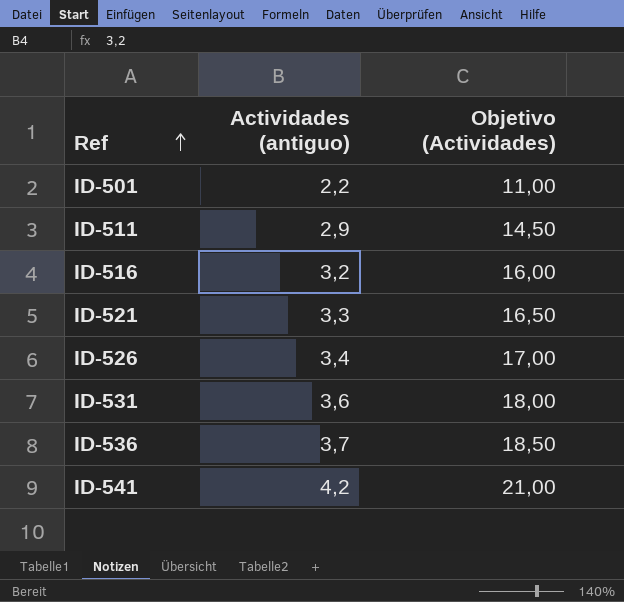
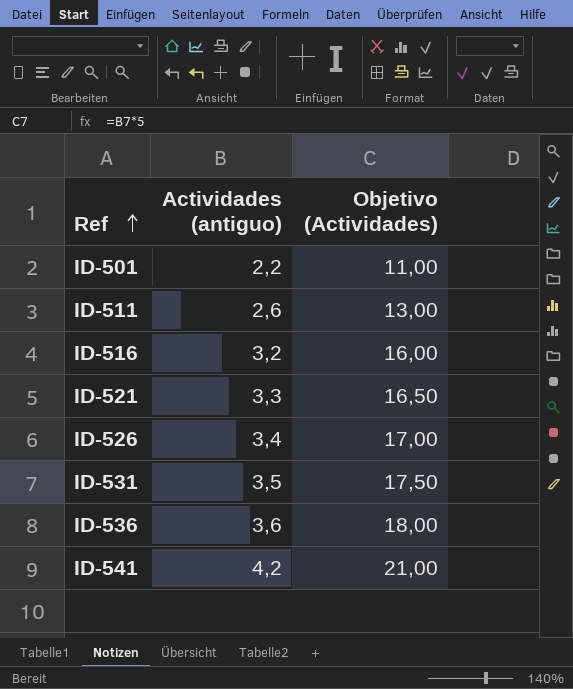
ID-511 | Actividades (antiguo): 2,9 -> 2,6
ID-511 | Objetivo (Actividades): 14,50 -> 13,00
ID-531 | Actividades (antiguo): 3,6 -> 3,5
ID-531 | Objetivo (Actividades): 18,00 -> 17,50
ID-536 | Actividades (antiguo): 3,7 -> 3,6
ID-536 | Objetivo (Actividades): 18,50 -> 18,00

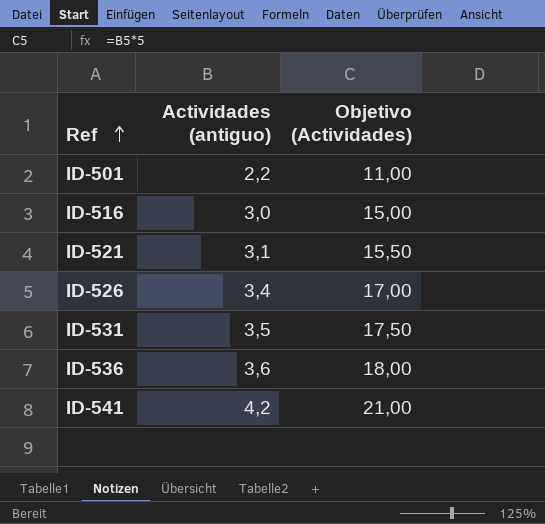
row ID-511: 2,6 | 13,00 -> none
ID-516 | Actividades (antiguo): 3,2 -> 3,0
ID-516 | Objetivo (Actividades): 16,00 -> 15,00
ID-521 | Actividades (antiguo): 3,3 -> 3,1
ID-521 | Objetivo (Actividades): 16,50 -> 15,50

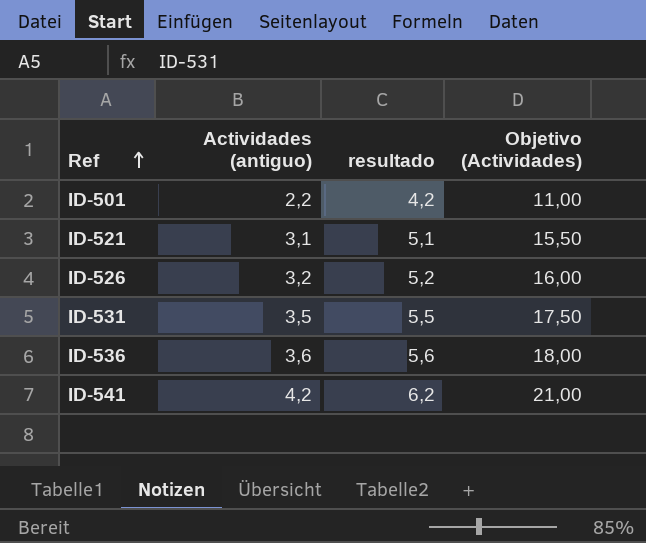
column resultado | formula: none -> [Actividades (antiguo)] + 2
row ID-516: 3,0 | 15,00 -> none
ID-526 | Actividades (antiguo): 3,4 -> 3,2
ID-526 | Objetivo (Actividades): 17,00 -> 16,00

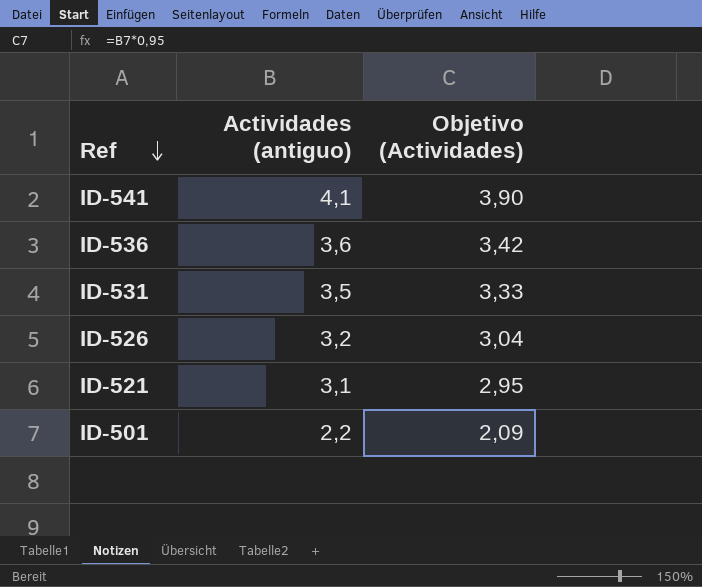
row order: Ref ascending -> Ref descending
column resultado | formula: [Actividades (antiguo)] + 2 -> none
column Objetivo (Actividades) | formula: [Actividades (antiguo)] * 5 -> [Actividades (antiguo)] * 0,95
ID-541 | Actividades (antiguo): 4,2 -> 4,1

